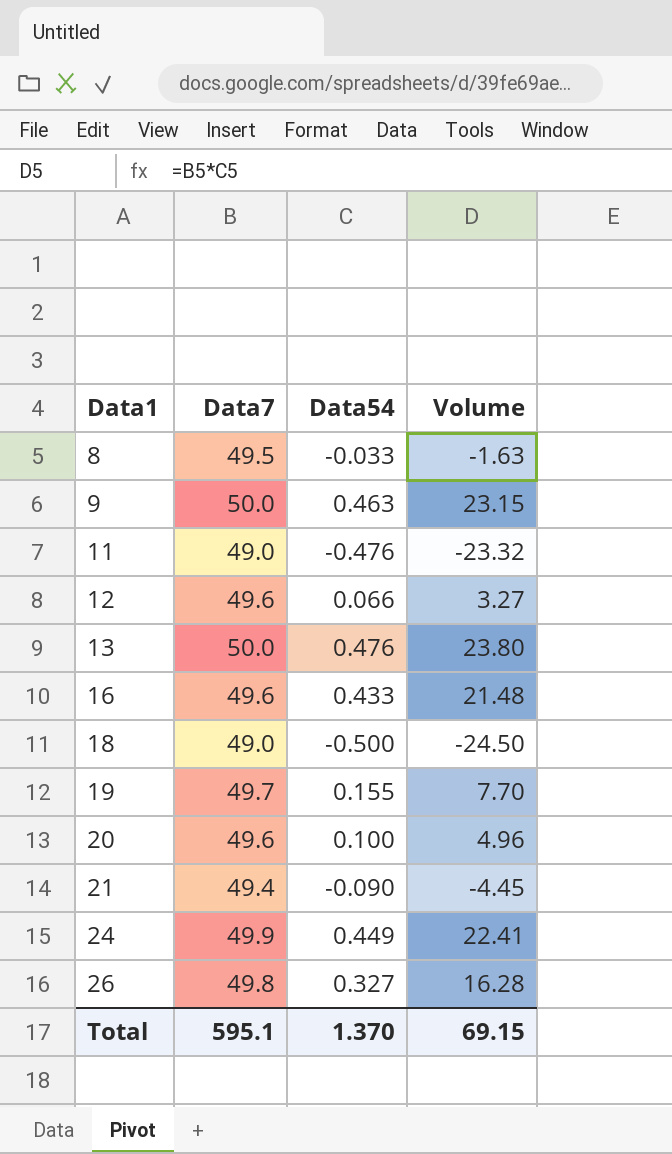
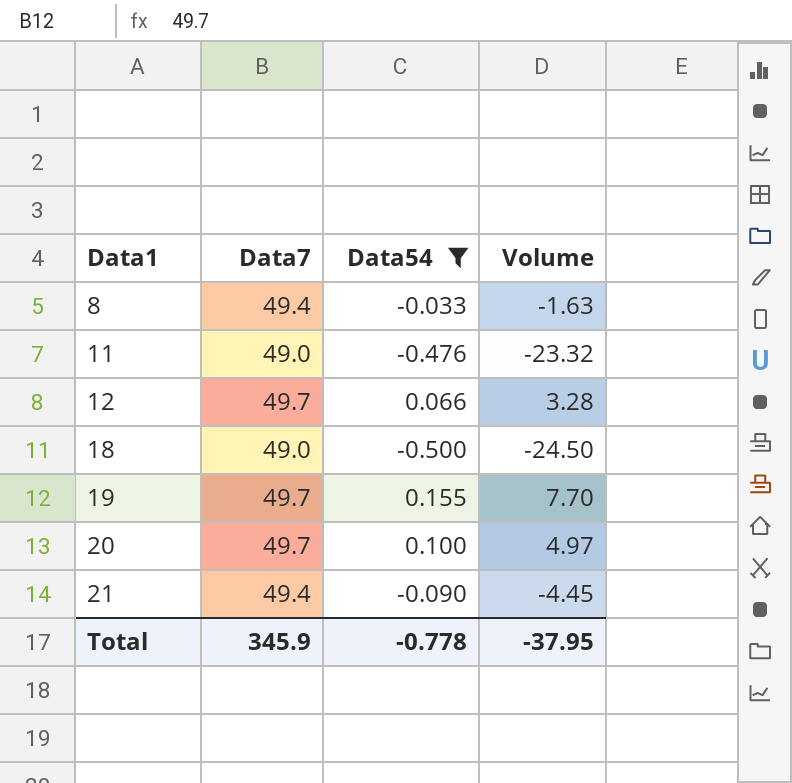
filter: none -> Data54 <= 0.155
8 | Data7: 49.5 -> 49.4
12 | Data7: 49.6 -> 49.7
12 | Volume: 3.27 -> 3.28
20 | Data7: 49.6 -> 49.7
20 | Volume: 4.96 -> 4.97
Total | Data7: 595.1 -> 345.9
Total | Data54: 1.370 -> -0.778
Total | Volume: 69.15 -> -37.95

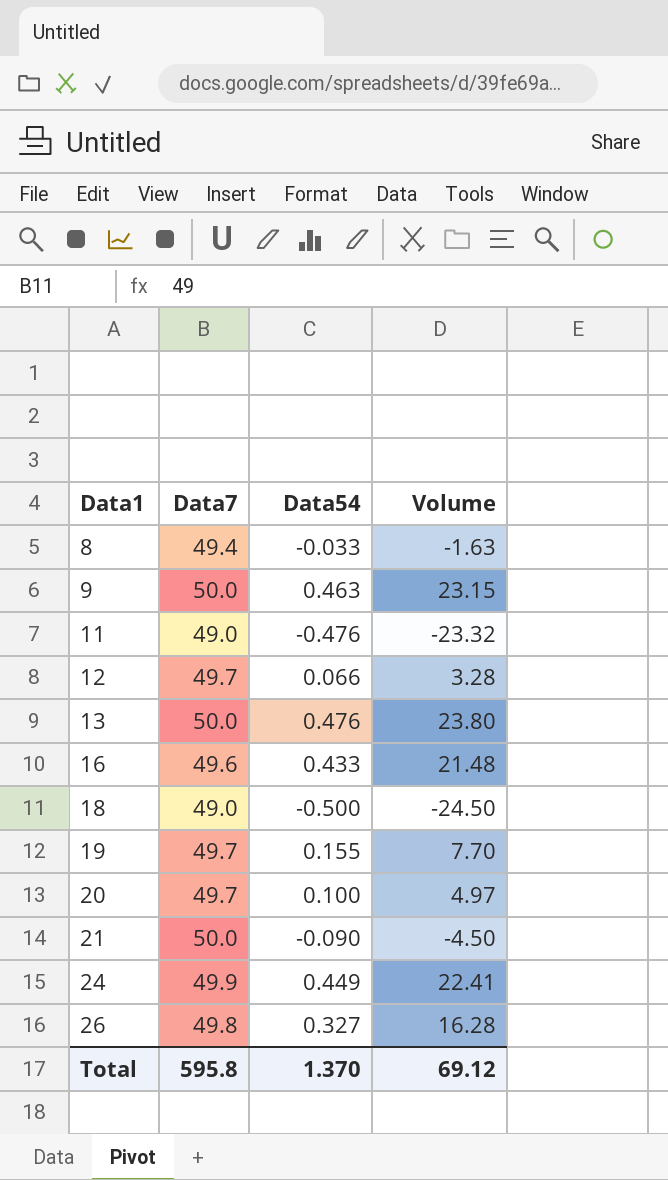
filter: Data54 <= 0.155 -> none
21 | Data7: 49.4 -> 50.0
21 | Volume: -4.45 -> -4.50
Total | Data7: 345.9 -> 595.8
Total | Data54: -0.778 -> 1.370
Total | Volume: -37.95 -> 69.12

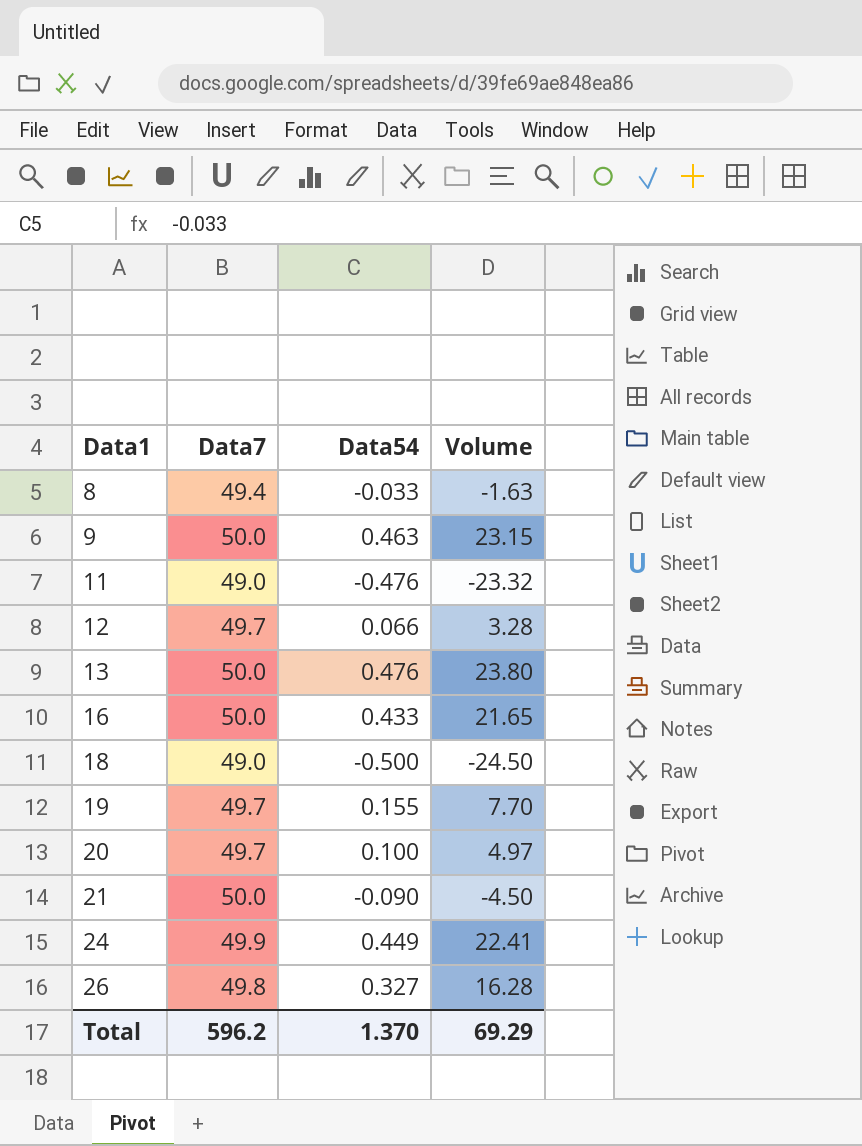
16 | Data7: 49.6 -> 50.0
16 | Volume: 21.48 -> 21.65
Total | Data7: 595.8 -> 596.2
Total | Volume: 69.12 -> 69.29

